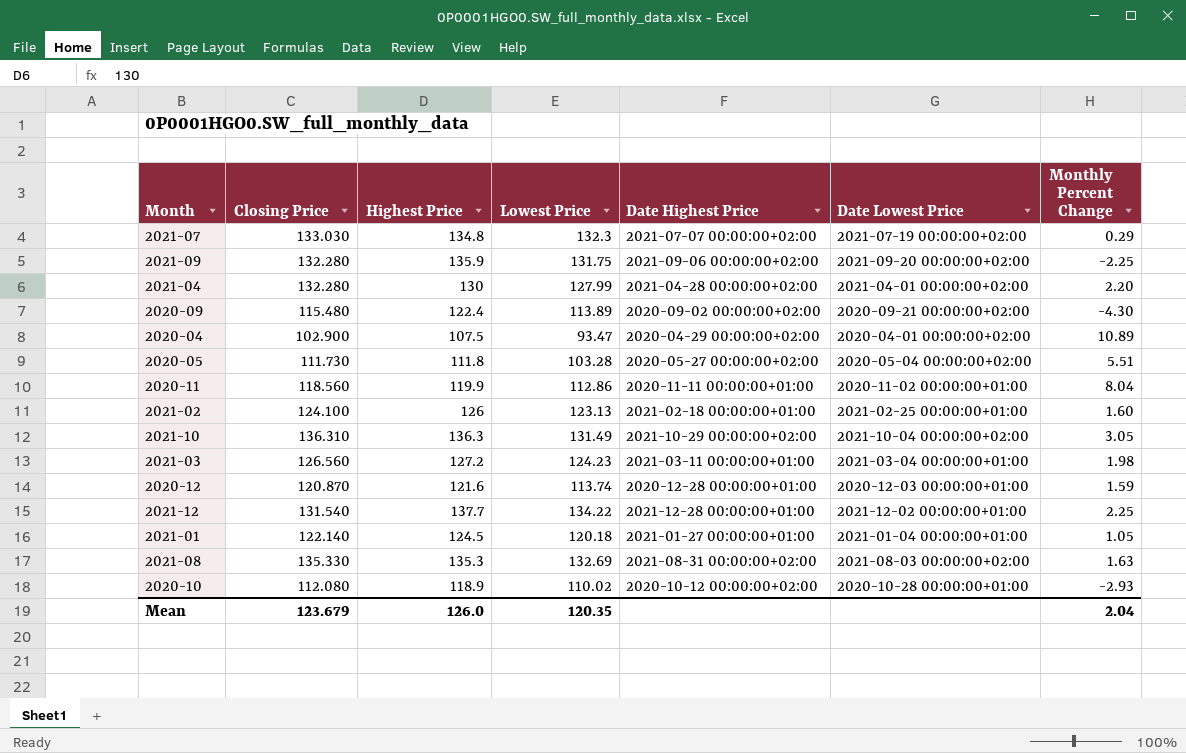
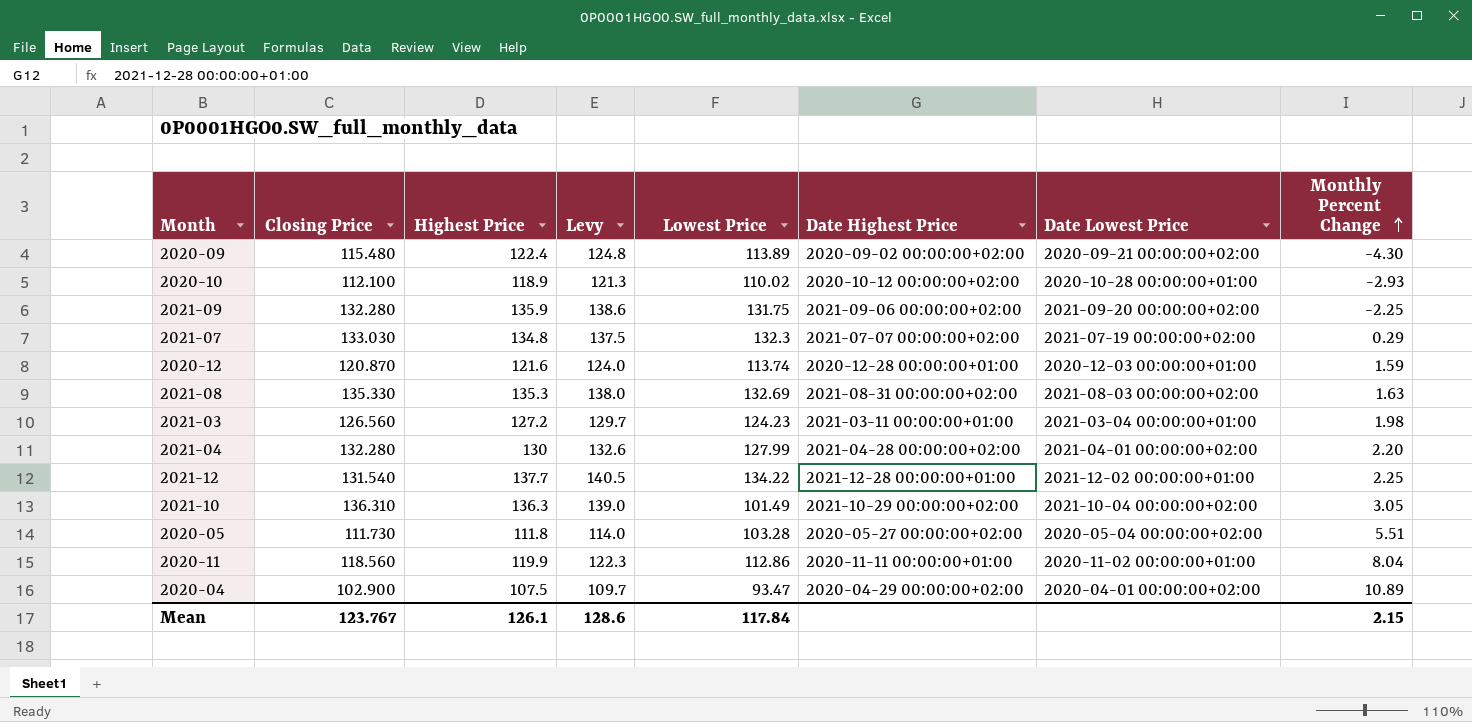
row order: none -> Monthly Percent Change ascending
column Levy | formula: none -> [Highest Price] * 1.02
row 2021-02: 124.100 | 126 | 123.13 | 2021-02-18 00:00:00+01:00 | 2021-02-25 00:00:00+01:00 | 1.60 -> none
row 2021-01: 122.140 | 124.5 | 120.18 | 2021-01-27 00:00:00+01:00 | 2021-01-04 00:00:00+01:00 | 1.05 -> none
2020-10 | Closing Price: 112.080 -> 112.100
2021-10 | Lowest Price: 131.49 -> 101.49
Mean | Closing Price: 123.679 -> 123.767
Mean | Highest Price: 126.0 -> 126.1
Mean | Lowest Price: 120.35 -> 117.84
Mean | Monthly Percent Change: 2.04 -> 2.15

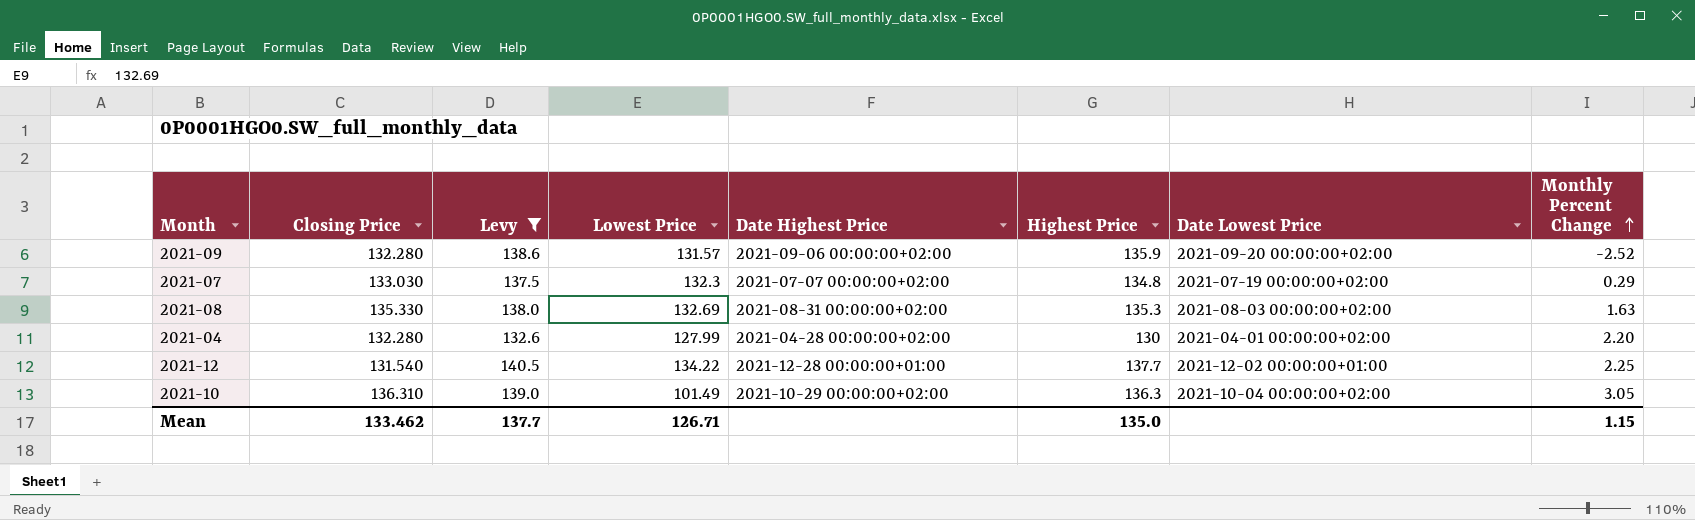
filter: none -> Levy >= 132.6
column Highest Price | position: 3 -> 6
2021-09 | Lowest Price: 131.75 -> 131.57
2021-09 | Monthly Percent Change: -2.25 -> -2.52
Mean | Closing Price: 123.767 -> 133.462
Mean | Levy: 128.6 -> 137.7
Mean | Lowest Price: 117.84 -> 126.71
Mean | Highest Price: 126.1 -> 135.0
Mean | Monthly Percent Change: 2.15 -> 1.15

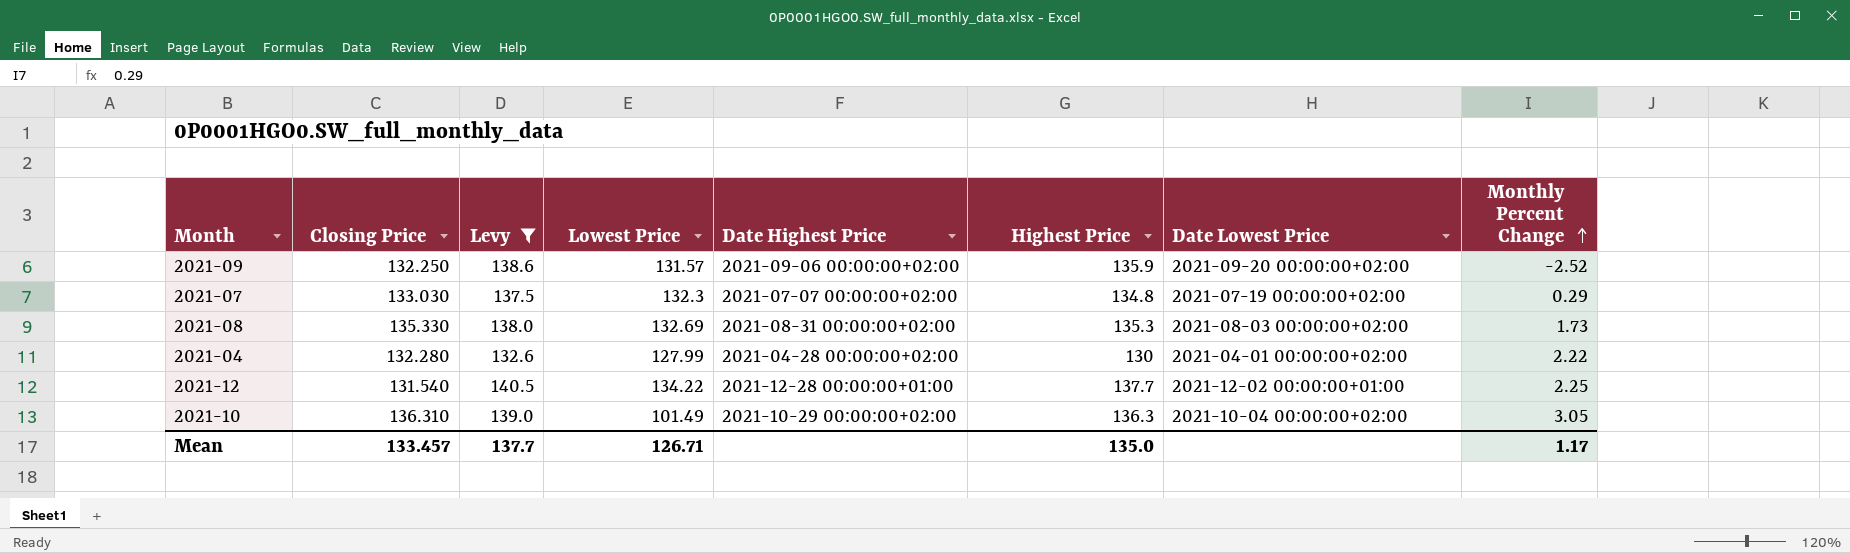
2021-09 | Closing Price: 132.280 -> 132.250
2021-08 | Monthly Percent Change: 1.63 -> 1.73
2021-04 | Monthly Percent Change: 2.20 -> 2.22
Mean | Closing Price: 133.462 -> 133.457
Mean | Monthly Percent Change: 1.15 -> 1.17

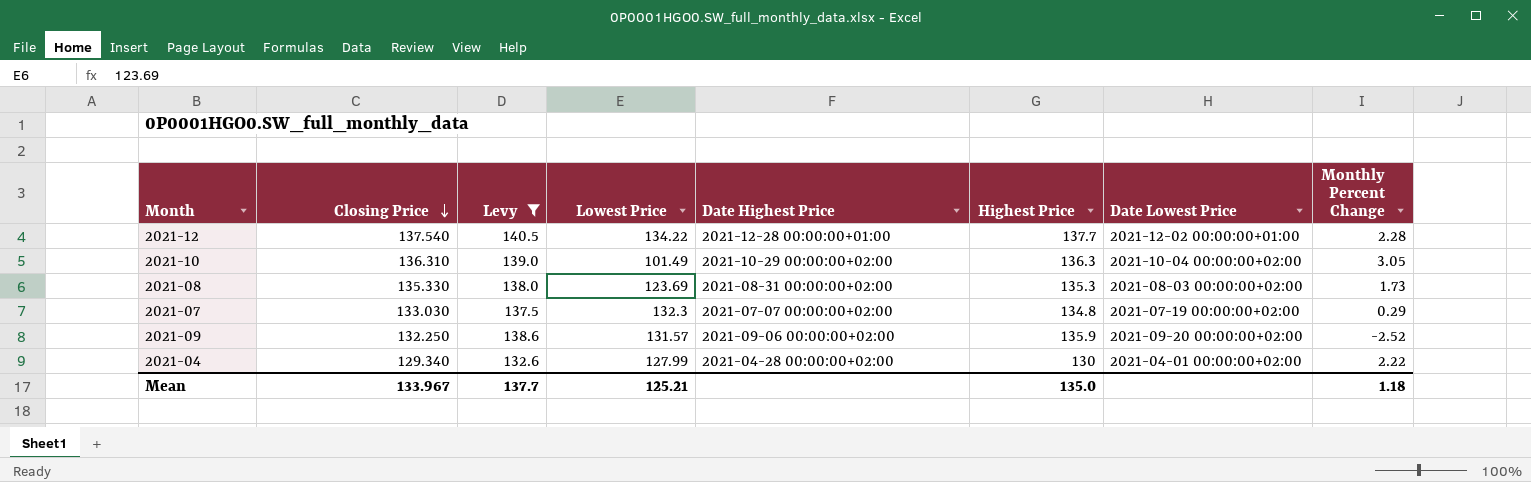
row order: Monthly Percent Change ascending -> Closing Price descending
2021-12 | Closing Price: 131.540 -> 137.540
2021-12 | Monthly Percent Change: 2.25 -> 2.28
2021-08 | Lowest Price: 132.69 -> 123.69
2021-04 | Closing Price: 132.280 -> 129.340
Mean | Closing Price: 133.457 -> 133.967
Mean | Lowest Price: 126.71 -> 125.21
Mean | Monthly Percent Change: 1.17 -> 1.18

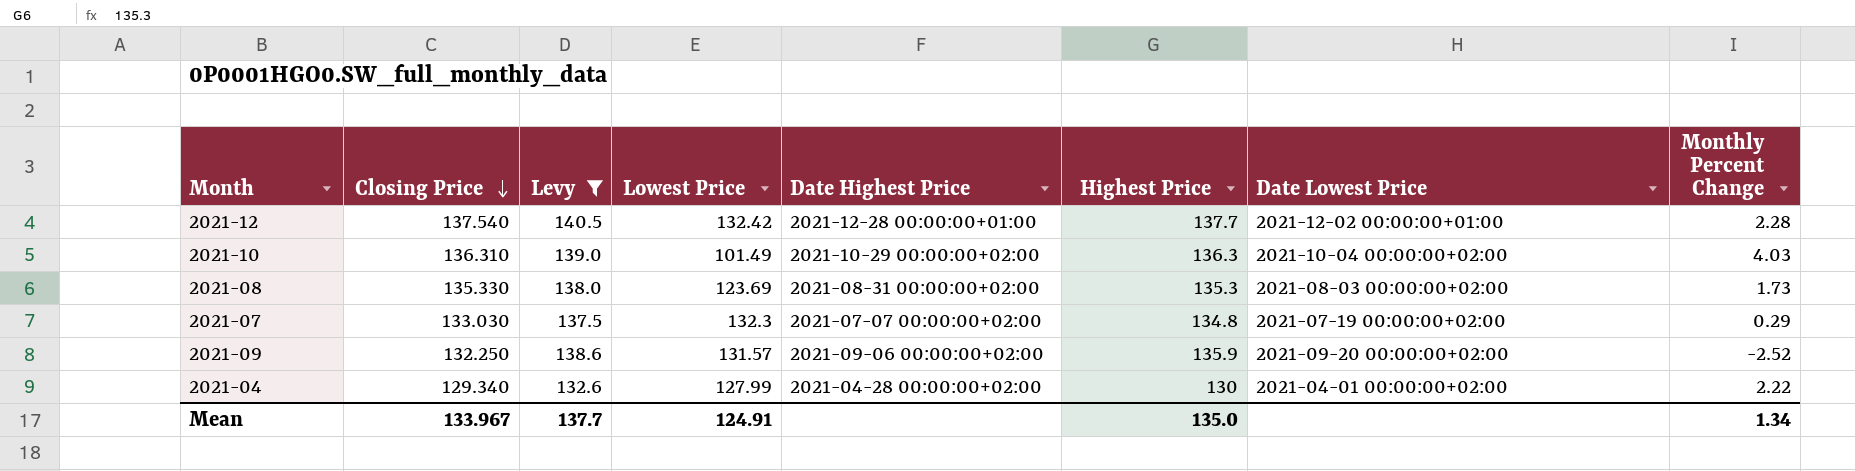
2021-12 | Lowest Price: 134.22 -> 132.42
2021-10 | Monthly Percent Change: 3.05 -> 4.03
Mean | Lowest Price: 125.21 -> 124.91
Mean | Monthly Percent Change: 1.18 -> 1.34

